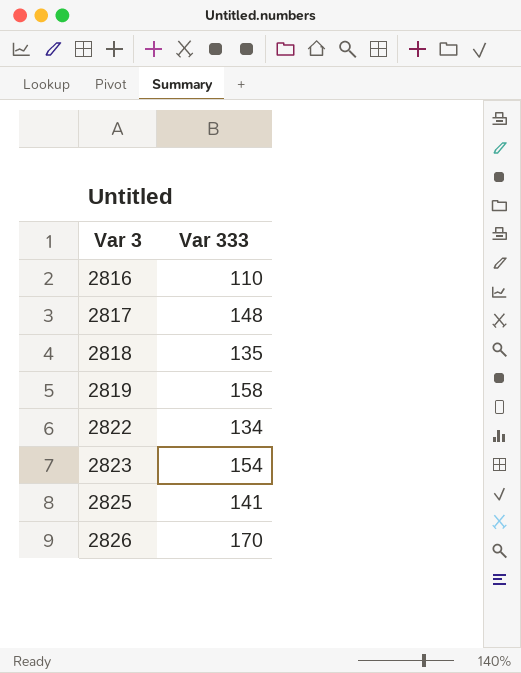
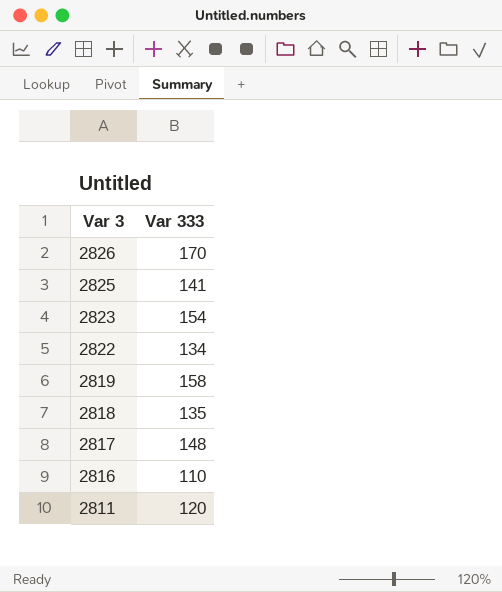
row order: Var 3 ascending -> Var 3 descending
row 2811: none -> 120

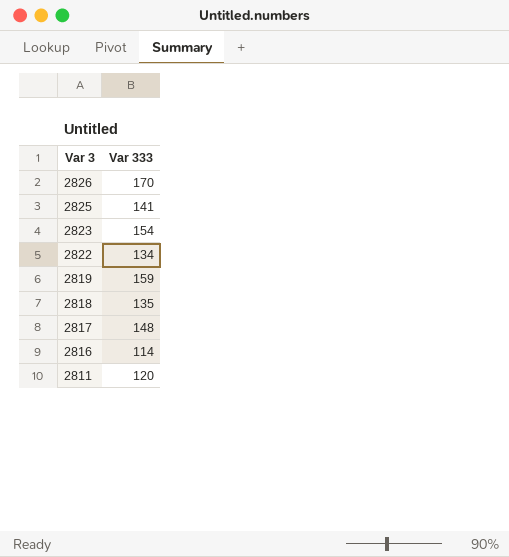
2819 | Var 333: 158 -> 159
2816 | Var 333: 110 -> 114

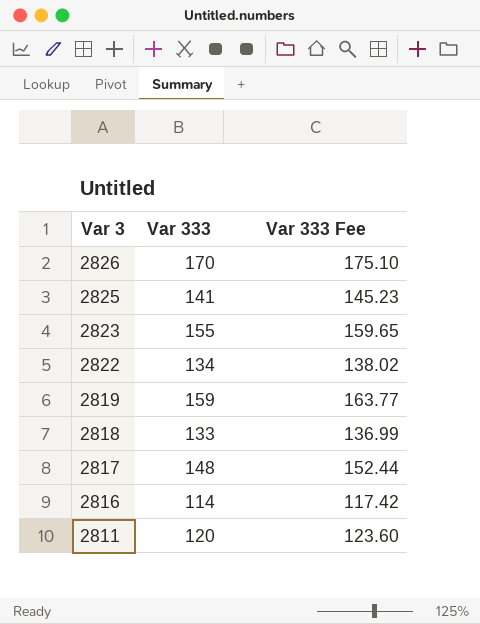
column Var 333 Fee | formula: none -> [Var 333] * 1.03
2823 | Var 333: 154 -> 155
2818 | Var 333: 135 -> 133

